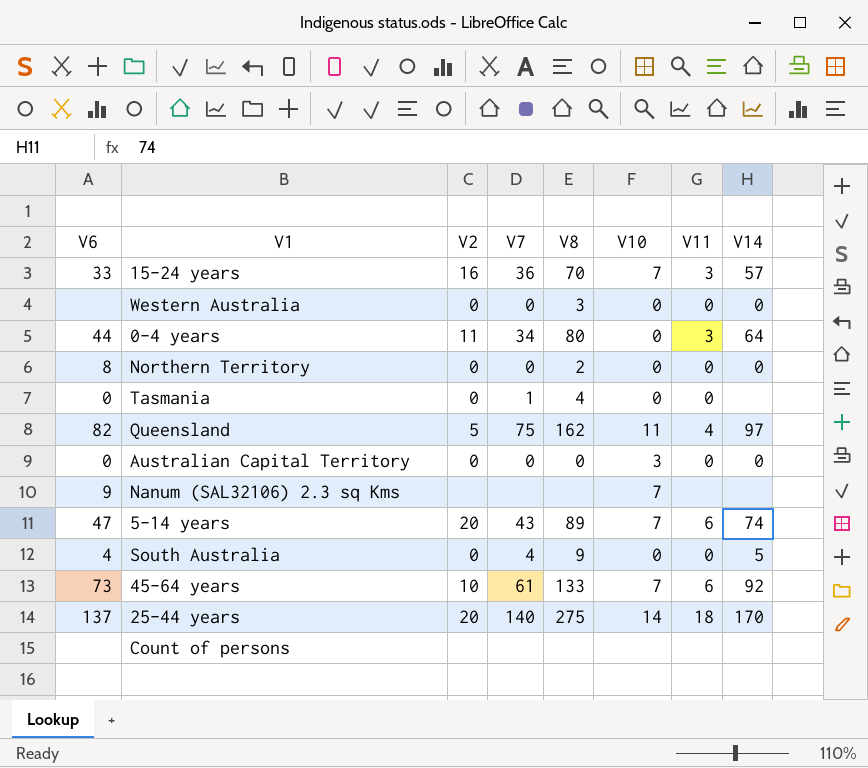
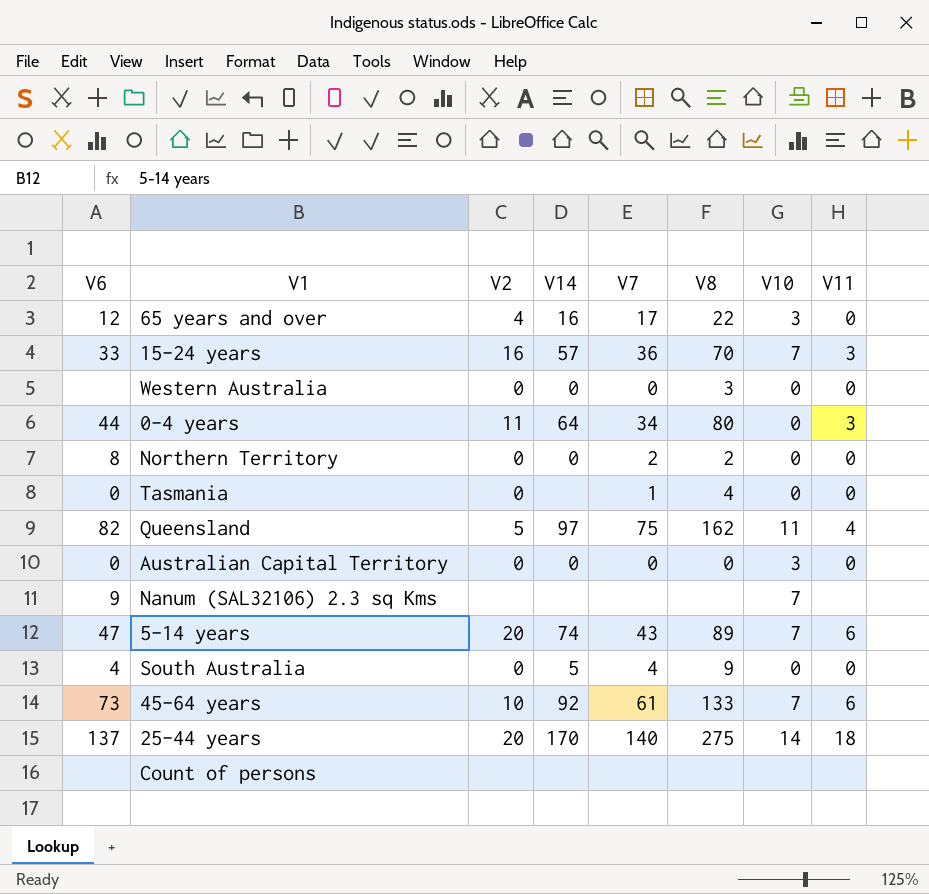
column V14 | position: 8 -> 4
row 65 years and over: none -> 12 | 4 | 16 | 17 | 22 | 3 | 0
Northern Territory | V7: 0 -> 2

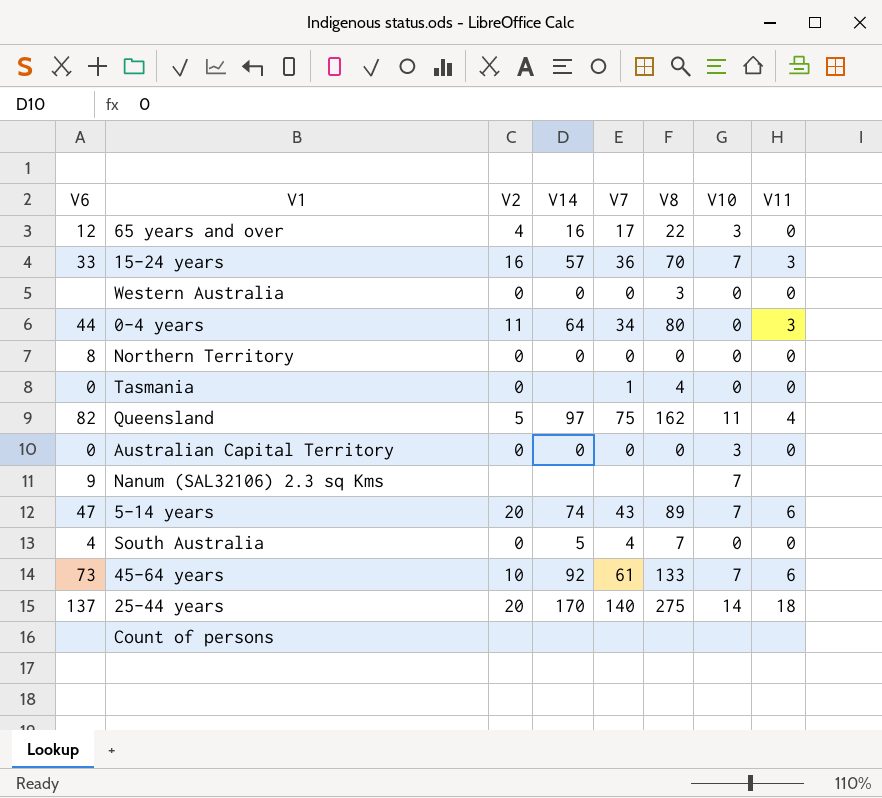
Northern Territory | V7: 2 -> 0
Northern Territory | V8: 2 -> 0
South Australia | V8: 9 -> 7

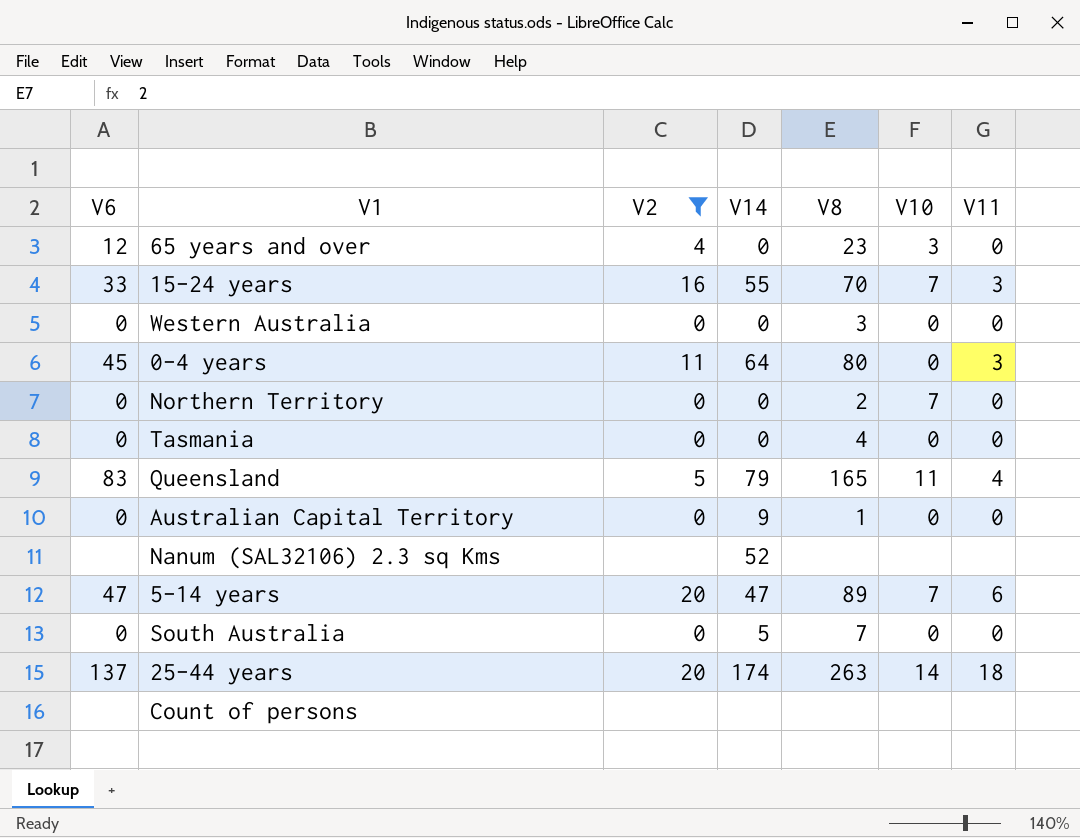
filter: none -> V2 != 10
column V7 | position: 5 -> none
65 years and over | V14: 16 -> 0
65 years and over | V8: 22 -> 23
15-24 years | V14: 57 -> 55
Western Australia | V6: none -> 0
0-4 years | V6: 44 -> 45
Northern Territory | V6: 8 -> 0
Northern Territory | V8: 0 -> 2
Northern Territory | V10: 0 -> 7
Tasmania | V14: none -> 0
Queensland | V6: 82 -> 83
Queensland | V14: 97 -> 79
Queensland | V8: 162 -> 165
Australian Capital Territory | V14: 0 -> 9
Australian Capital Territory | V8: 0 -> 1
Australian Capital Territory | V10: 3 -> 0
Nanum (SAL32106) 2.3 sq Kms | V6: 9 -> none
Nanum (SAL32106) 2.3 sq Kms | V14: none -> 52
Nanum (SAL32106) 2.3 sq Kms | V10: 7 -> none
5-14 years | V14: 74 -> 47
South Australia | V6: 4 -> 0
25-44 years | V14: 170 -> 174
25-44 years | V8: 275 -> 263

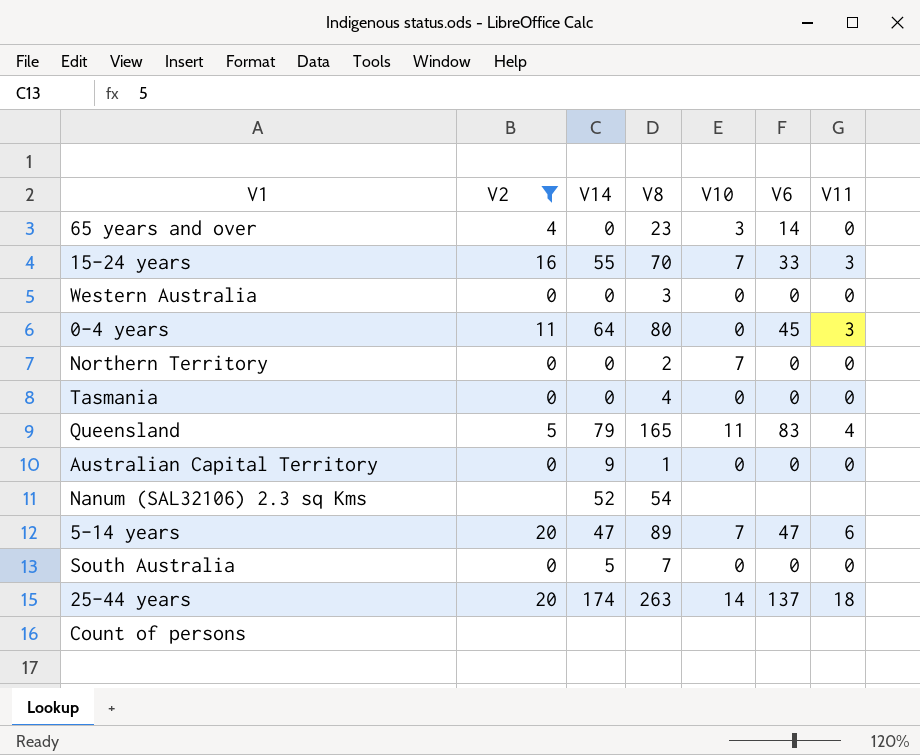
column V6 | position: 1 -> 6
65 years and over | V6: 12 -> 14
Nanum (SAL32106) 2.3 sq Kms | V8: none -> 54

